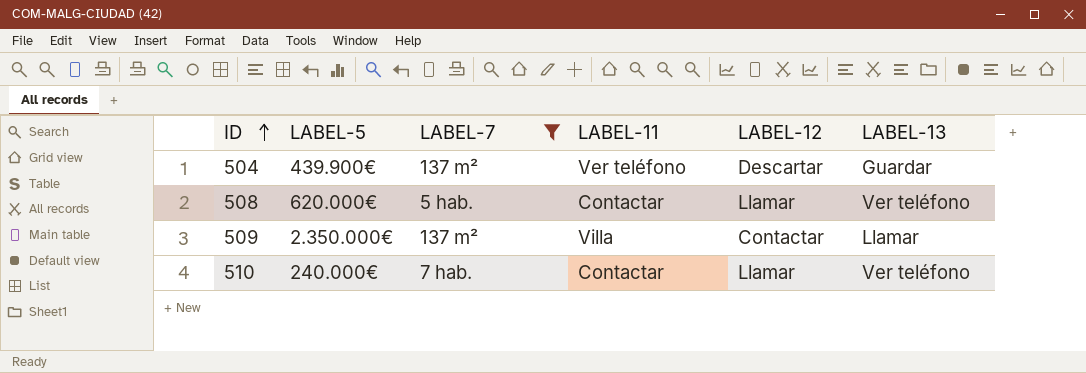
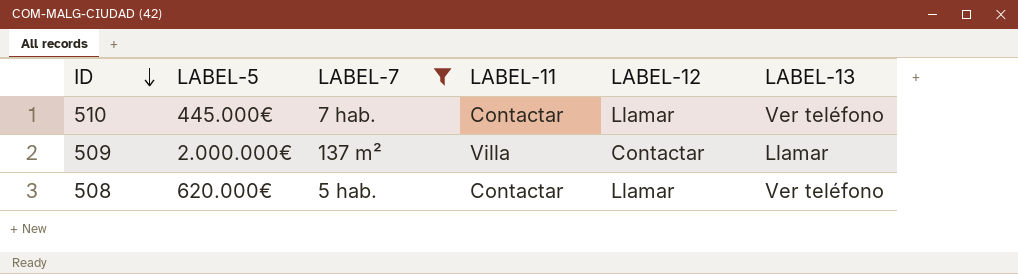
row order: ID ascending -> ID descending
row 504: 439.900€ | 137 m² | Ver teléfono | Descartar | Guardar -> none
510 | LABEL-5: 240.000€ -> 445.000€
509 | LABEL-5: 2.350.000€ -> 2.000.000€

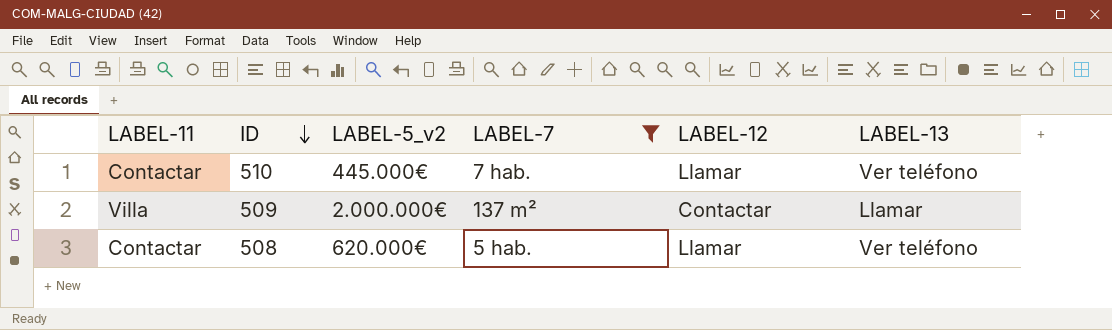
column LABEL-11 | position: 4 -> 1
column name: LABEL-5 -> LABEL-5_v2

